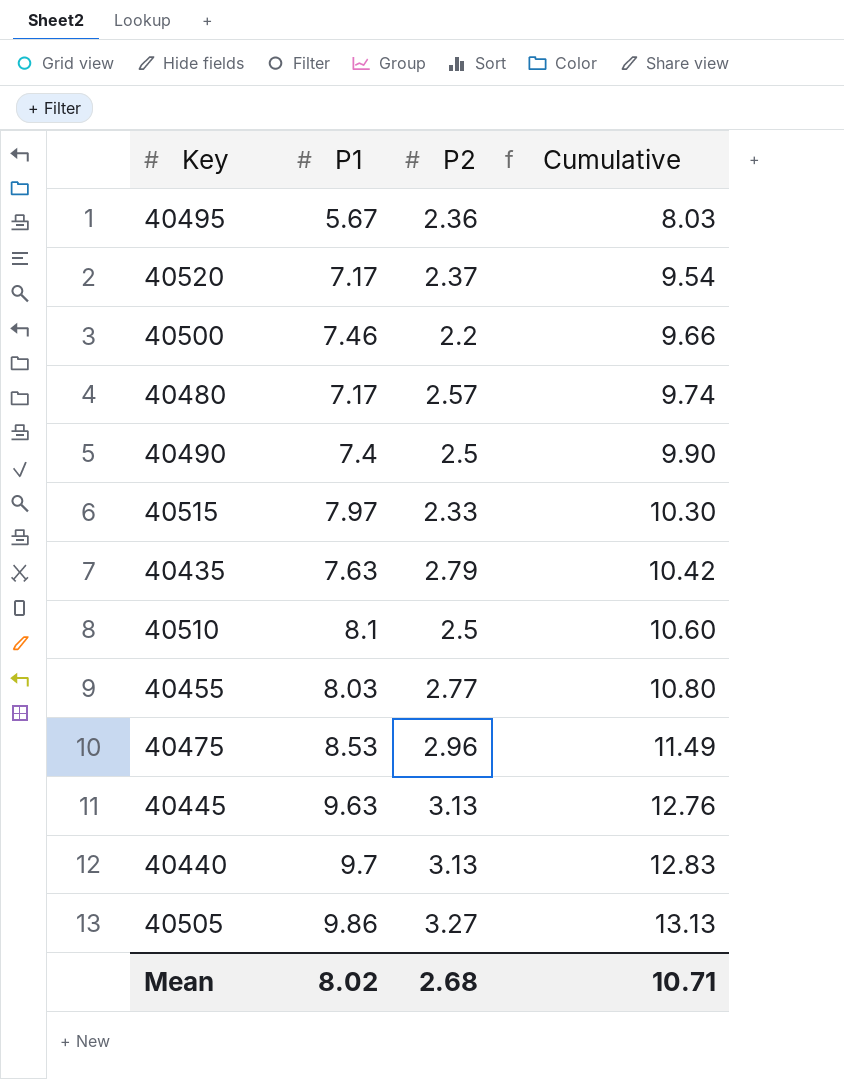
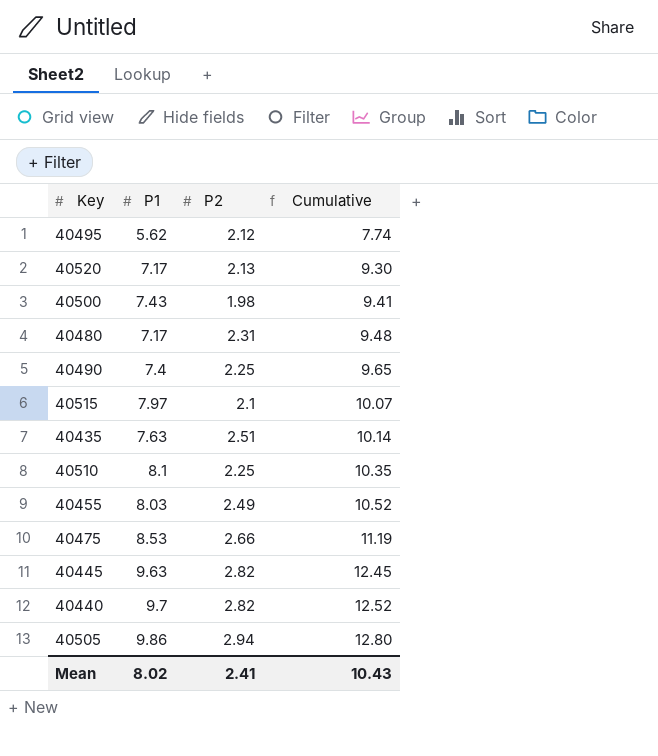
40495 | P1: 5.67 -> 5.62
40495 | P2: 2.36 -> 2.12
40495 | Cumulative: 8.03 -> 7.74
40520 | P2: 2.37 -> 2.13
40520 | Cumulative: 9.54 -> 9.30
40500 | P1: 7.46 -> 7.43
40500 | P2: 2.2 -> 1.98
40500 | Cumulative: 9.66 -> 9.41
40480 | P2: 2.57 -> 2.31
40480 | Cumulative: 9.74 -> 9.48
40490 | P2: 2.5 -> 2.25
40490 | Cumulative: 9.90 -> 9.65
40515 | P2: 2.33 -> 2.1
40515 | Cumulative: 10.30 -> 10.07
40435 | P2: 2.79 -> 2.51
40435 | Cumulative: 10.42 -> 10.14
40510 | P2: 2.5 -> 2.25
40510 | Cumulative: 10.60 -> 10.35
40455 | P2: 2.77 -> 2.49
40455 | Cumulative: 10.80 -> 10.52
40475 | P2: 2.96 -> 2.66
40475 | Cumulative: 11.49 -> 11.19
40445 | P2: 3.13 -> 2.82
40445 | Cumulative: 12.76 -> 12.45
40440 | P2: 3.13 -> 2.82
40440 | Cumulative: 12.83 -> 12.52
40505 | P2: 3.27 -> 2.94
40505 | Cumulative: 13.13 -> 12.80
Mean | P2: 2.68 -> 2.41
Mean | Cumulative: 10.71 -> 10.43

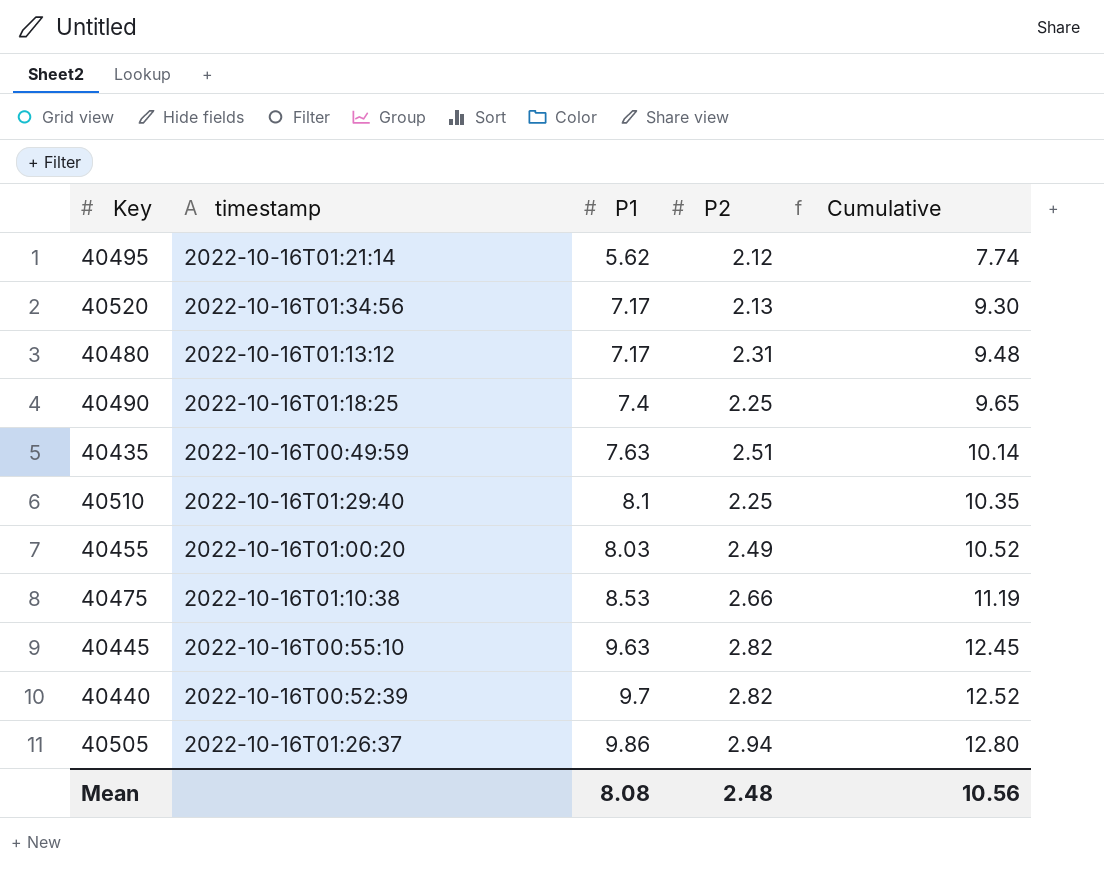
column timestamp | position: none -> 2
row 40500: 7.43 | 1.98 | 9.41 -> none
row 40515: 7.97 | 2.1 | 10.07 -> none
Mean | P1: 8.02 -> 8.08
Mean | P2: 2.41 -> 2.48
Mean | Cumulative: 10.43 -> 10.56

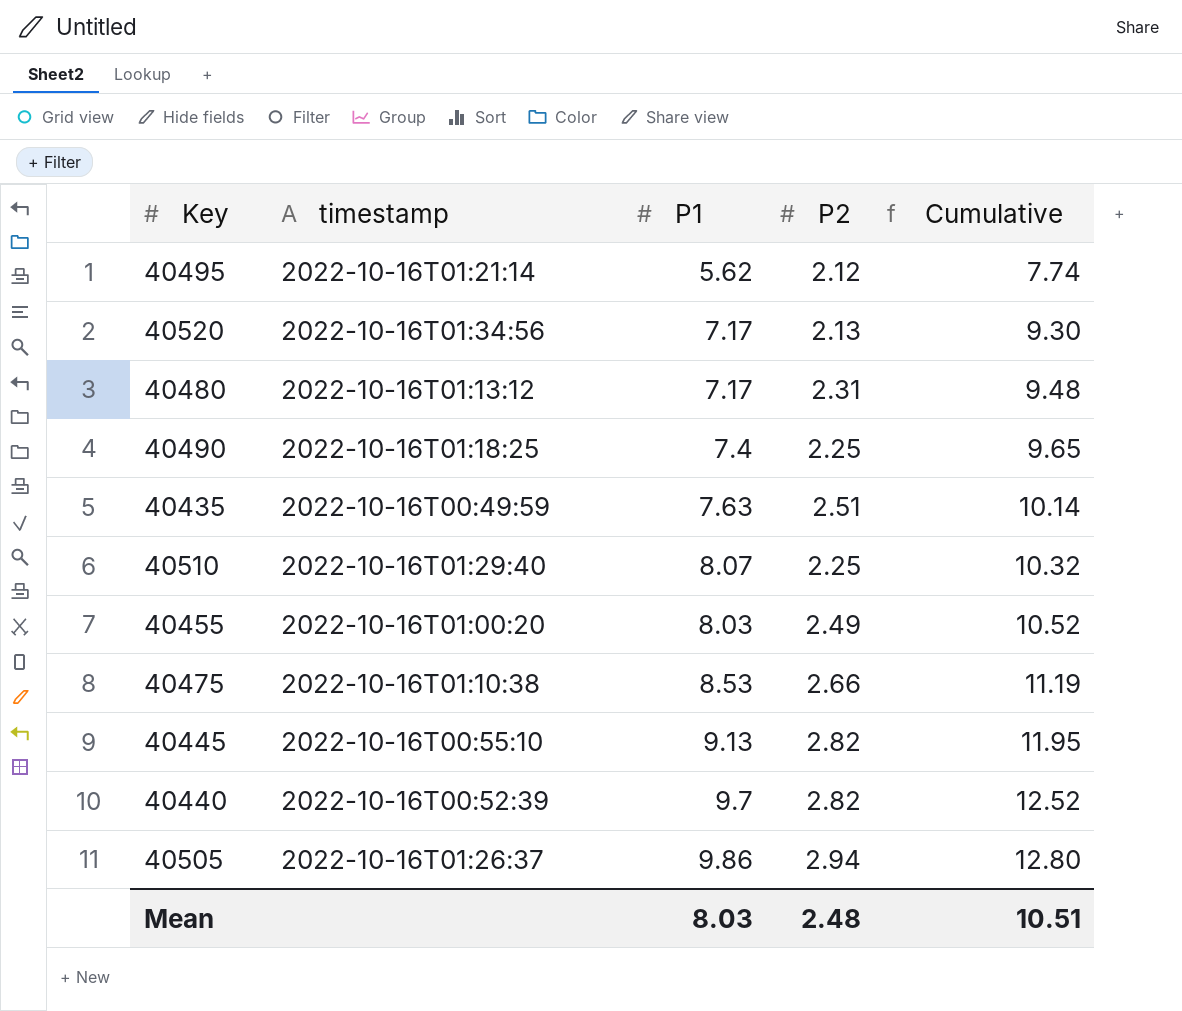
40510 | P1: 8.1 -> 8.07
40510 | Cumulative: 10.35 -> 10.32
40445 | P1: 9.63 -> 9.13
40445 | Cumulative: 12.45 -> 11.95
Mean | P1: 8.08 -> 8.03
Mean | Cumulative: 10.56 -> 10.51

